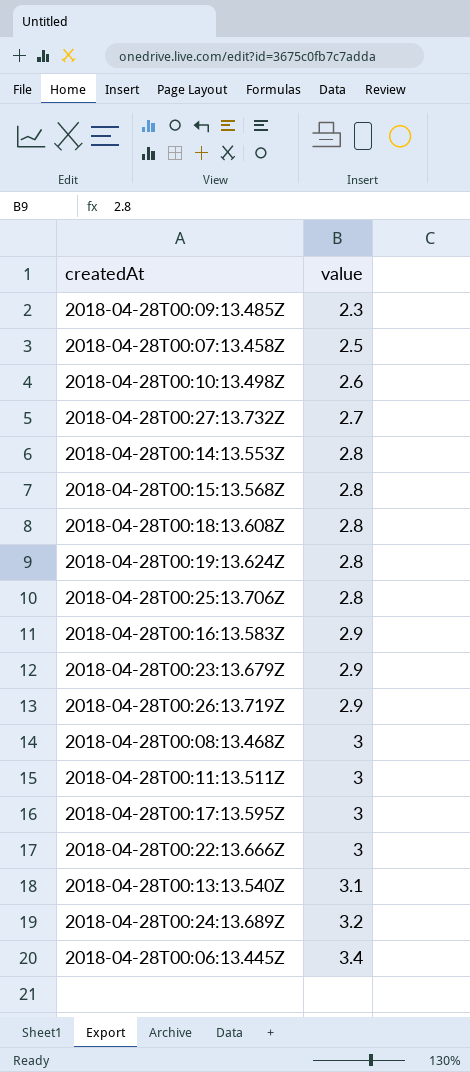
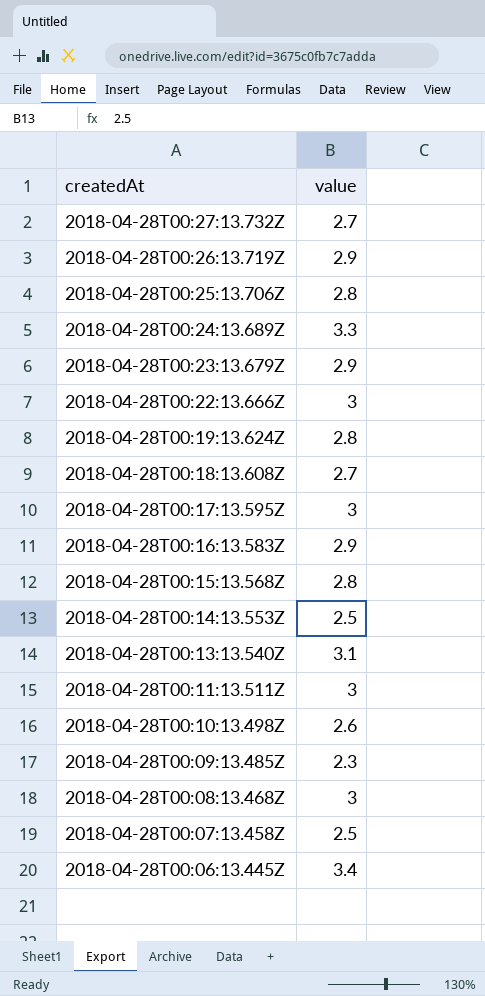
row order: value ascending -> createdAt descending
2018-04-28T00:24:13.689Z | value: 3.2 -> 3.3
2018-04-28T00:18:13.608Z | value: 2.8 -> 2.7
2018-04-28T00:14:13.553Z | value: 2.8 -> 2.5

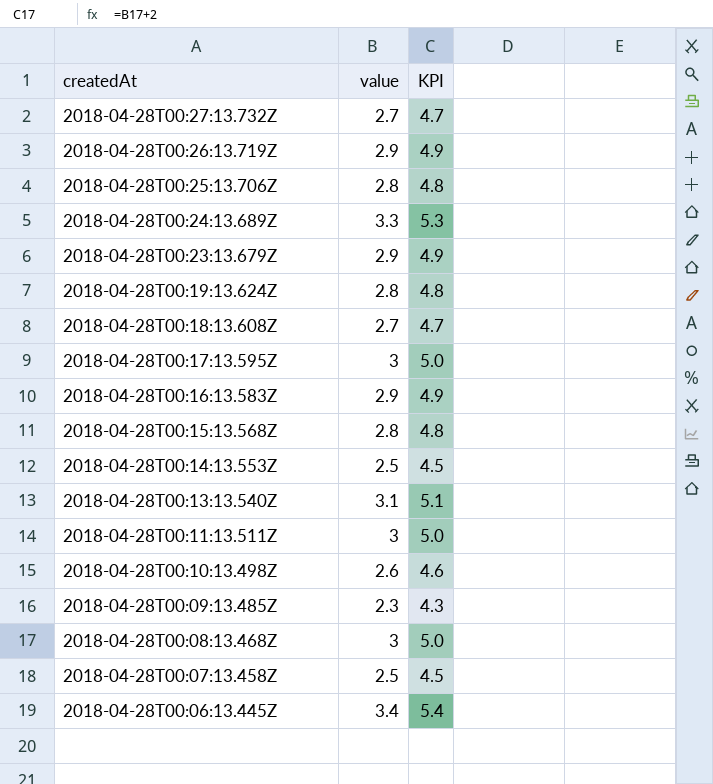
column KPI | formula: none -> [value] + 2
row 2018-04-28T00:22:13.666Z: 3 -> none

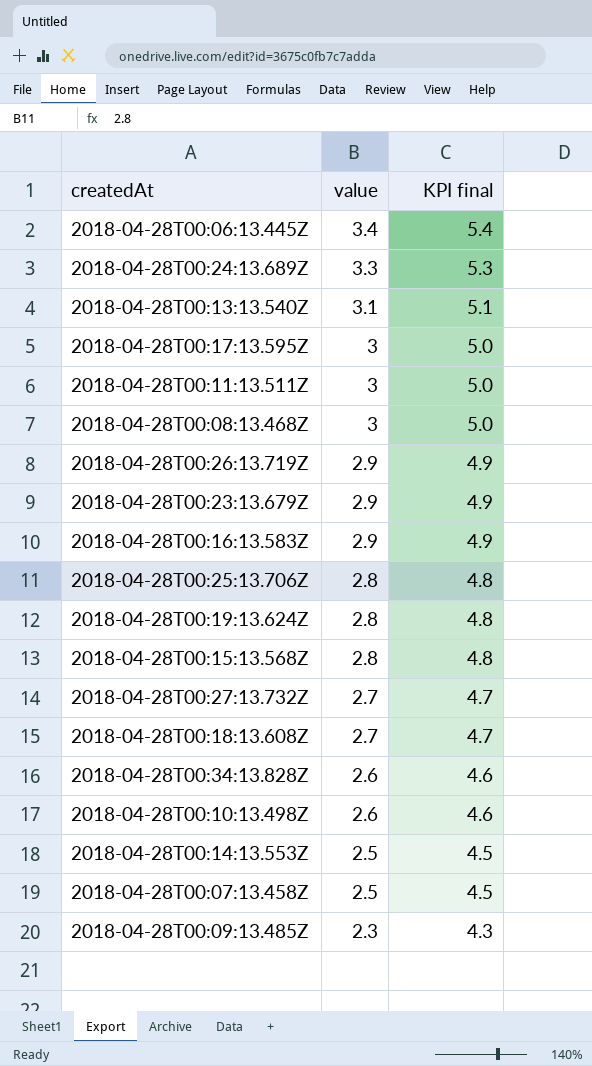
row order: createdAt descending -> value descending
column name: KPI -> KPI final
row 2018-04-28T00:34:13.828Z: none -> 2.6 | 4.6

